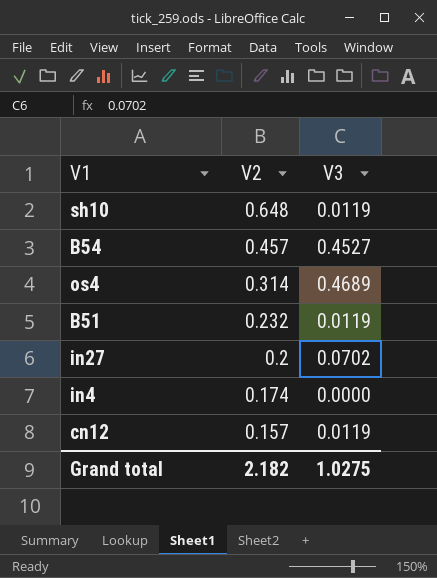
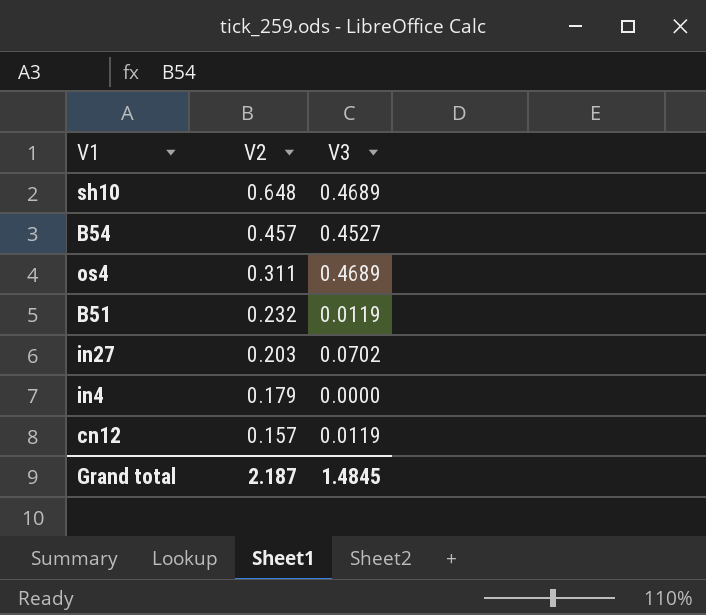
sh10 | V3: 0.0119 -> 0.4689
os4 | V2: 0.314 -> 0.311
in27 | V2: 0.2 -> 0.203
in4 | V2: 0.174 -> 0.179
Grand total | V2: 2.182 -> 2.187
Grand total | V3: 1.0275 -> 1.4845

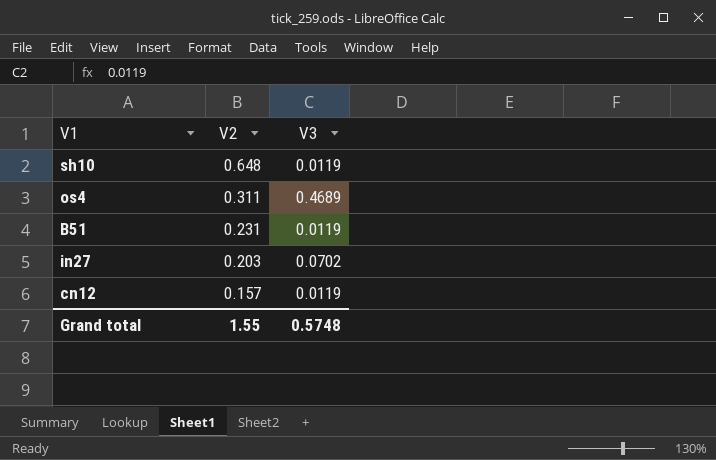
row B54: 0.457 | 0.4527 -> none
row in4: 0.179 | 0.0000 -> none
sh10 | V3: 0.4689 -> 0.0119
B51 | V2: 0.232 -> 0.231
Grand total | V2: 2.187 -> 1.55
Grand total | V3: 1.4845 -> 0.5748

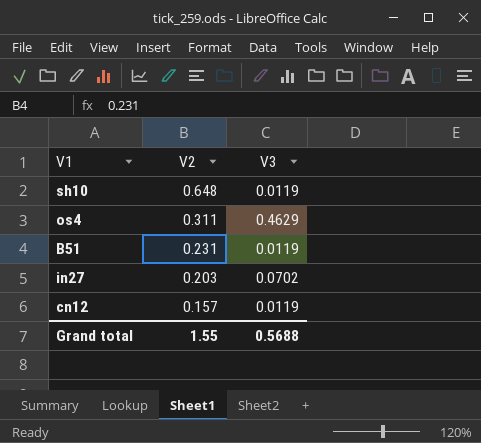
os4 | V3: 0.4689 -> 0.4629
Grand total | V3: 0.5748 -> 0.5688

